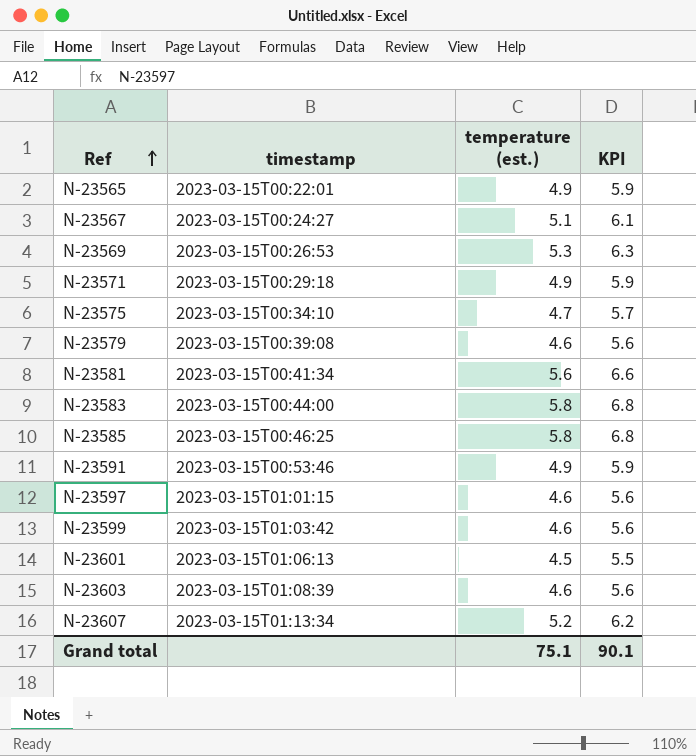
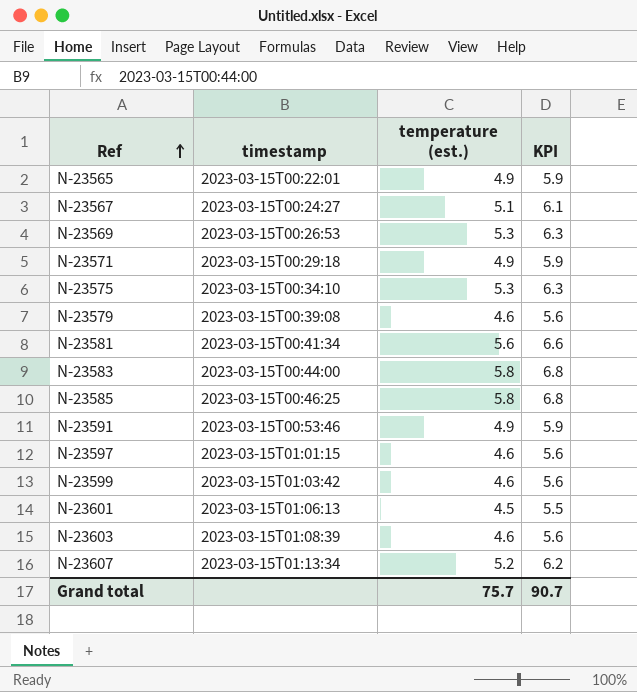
N-23575 | temperature (est.): 4.7 -> 5.3
N-23575 | KPI: 5.7 -> 6.3
Grand total | temperature (est.): 75.1 -> 75.7
Grand total | KPI: 90.1 -> 90.7

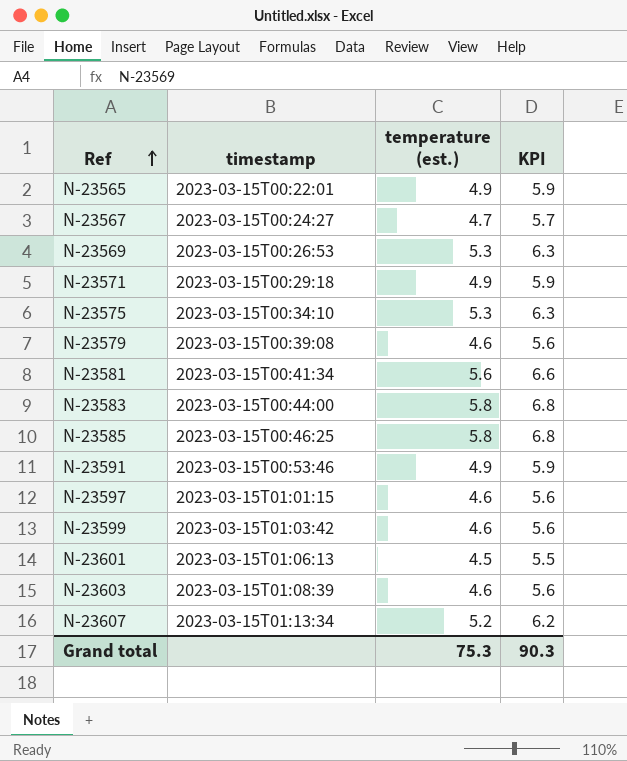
N-23567 | temperature (est.): 5.1 -> 4.7
N-23567 | KPI: 6.1 -> 5.7
Grand total | temperature (est.): 75.7 -> 75.3
Grand total | KPI: 90.7 -> 90.3

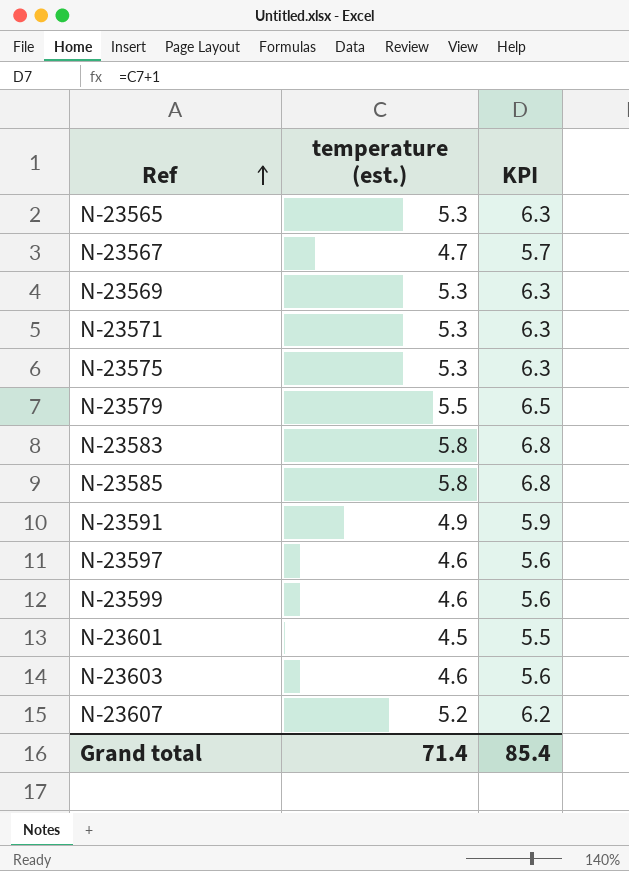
column timestamp | position: 2 -> none
row N-23581: 2023-03-15T00:41:34 | 5.6 | 6.6 -> none
N-23565 | temperature (est.): 4.9 -> 5.3
N-23565 | KPI: 5.9 -> 6.3
N-23571 | temperature (est.): 4.9 -> 5.3
N-23571 | KPI: 5.9 -> 6.3
N-23579 | temperature (est.): 4.6 -> 5.5
N-23579 | KPI: 5.6 -> 6.5
Grand total | temperature (est.): 75.3 -> 71.4
Grand total | KPI: 90.3 -> 85.4

